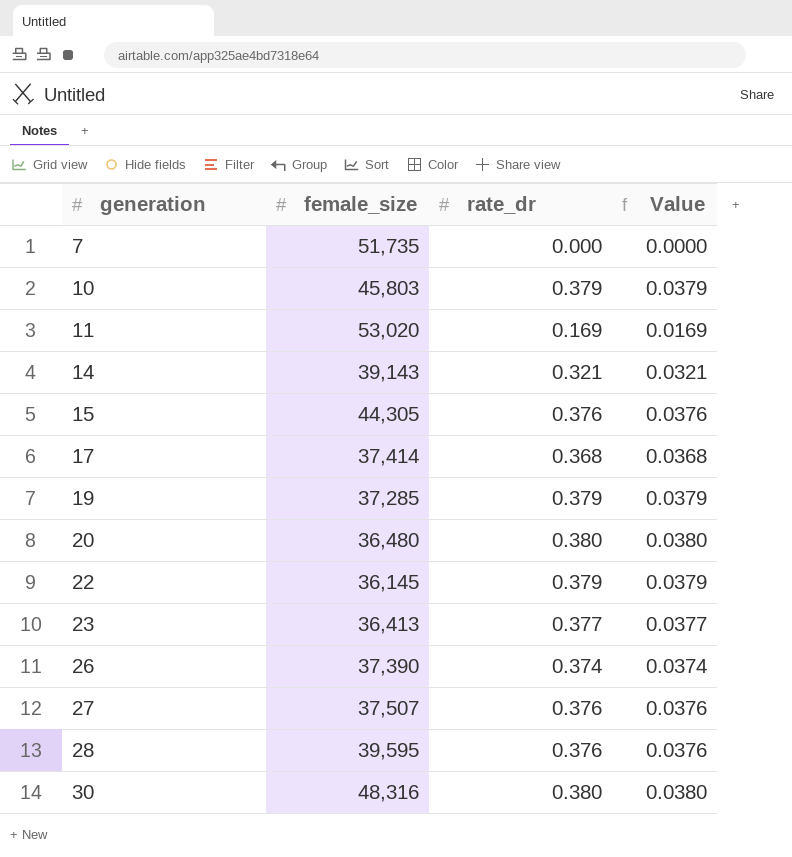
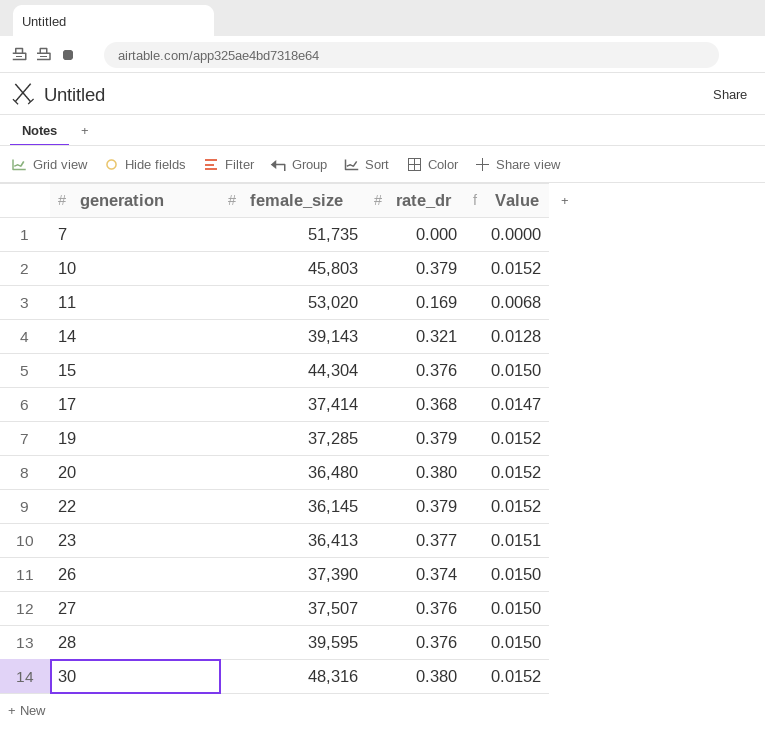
column Value | formula: [rate_dr] * 0.1 -> [rate_dr] * 0.04
15 | female_size: 44,305 -> 44,304

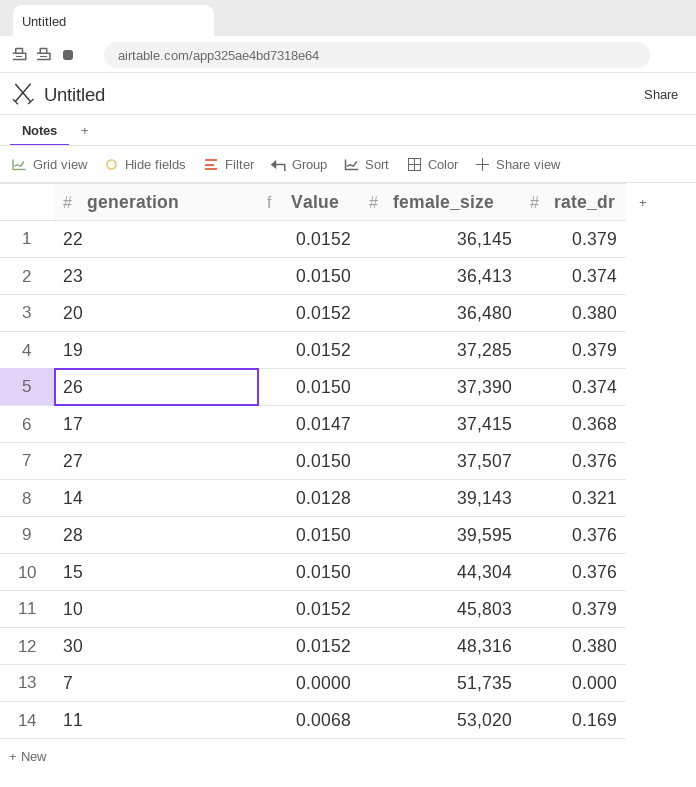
row order: generation ascending -> female_size ascending
column Value | position: 4 -> 2
23 | Value: 0.0151 -> 0.0150
23 | rate_dr: 0.377 -> 0.374
17 | female_size: 37,414 -> 37,415

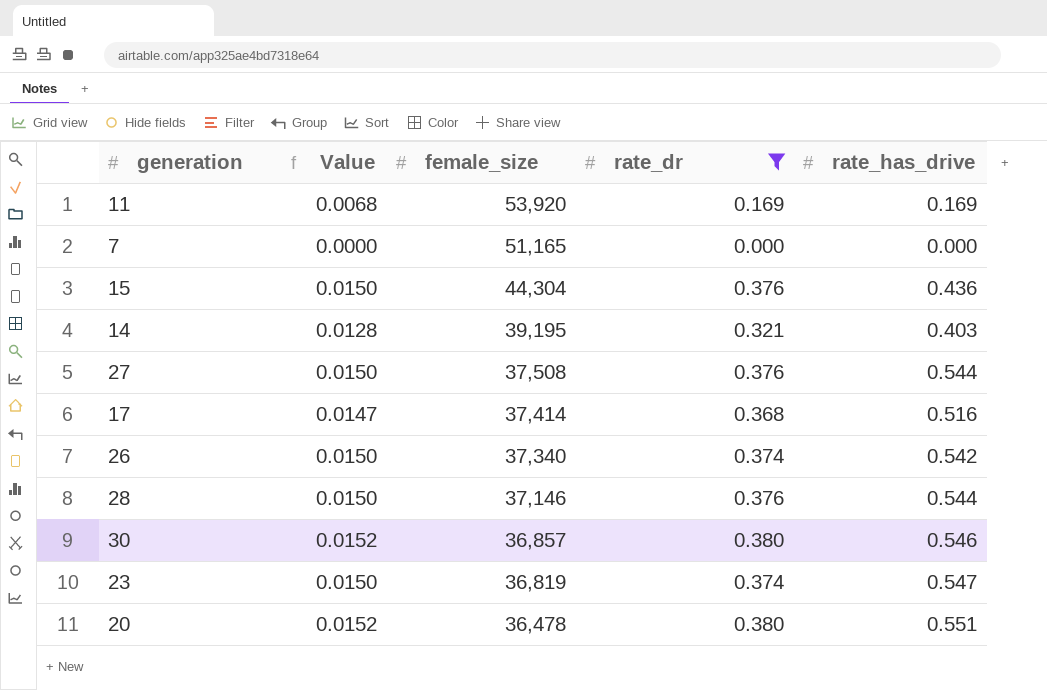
filter: none -> rate_dr != 0.379
row order: female_size ascending -> female_size descending
column rate_has_drive | position: none -> 5
11 | female_size: 53,020 -> 53,920
7 | female_size: 51,735 -> 51,165
14 | female_size: 39,143 -> 39,195
27 | female_size: 37,507 -> 37,508
17 | female_size: 37,415 -> 37,414
26 | female_size: 37,390 -> 37,340
28 | female_size: 39,595 -> 37,146
30 | female_size: 48,316 -> 36,857
23 | female_size: 36,413 -> 36,819
20 | female_size: 36,480 -> 36,478

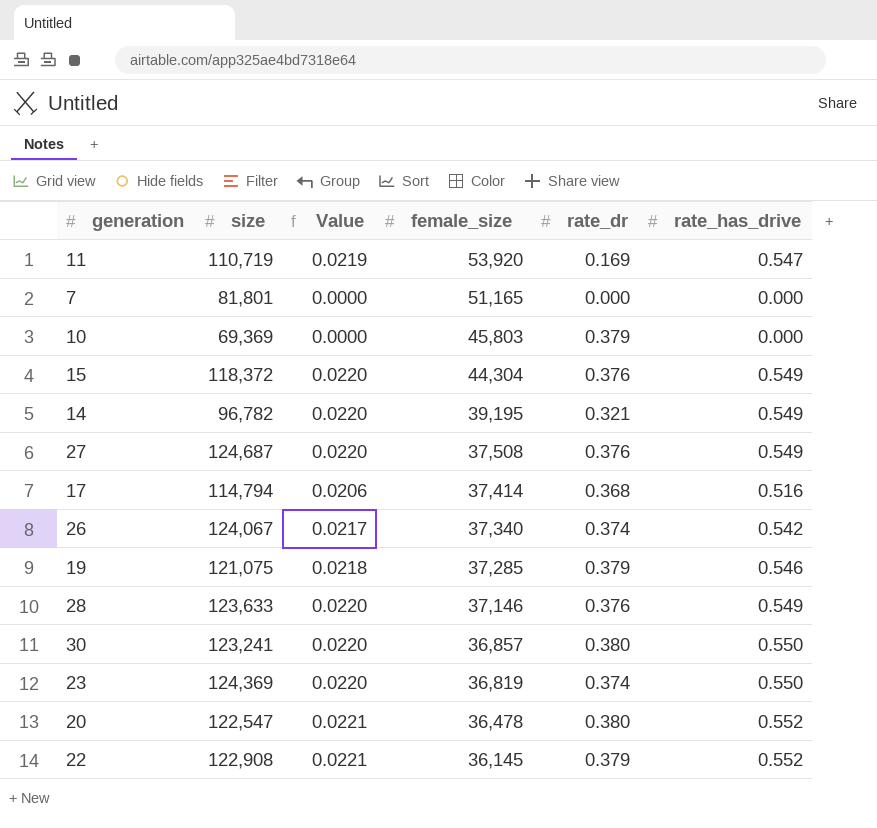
filter: rate_dr != 0.379 -> none
column size | position: none -> 2
column Value | formula: [rate_dr] * 0.04 -> [rate_has_drive] * 0.04
11 | rate_has_drive: 0.169 -> 0.547
15 | rate_has_drive: 0.436 -> 0.549
14 | rate_has_drive: 0.403 -> 0.549
27 | rate_has_drive: 0.544 -> 0.549
28 | rate_has_drive: 0.544 -> 0.549
30 | rate_has_drive: 0.546 -> 0.550
23 | rate_has_drive: 0.547 -> 0.550
20 | rate_has_drive: 0.551 -> 0.552

